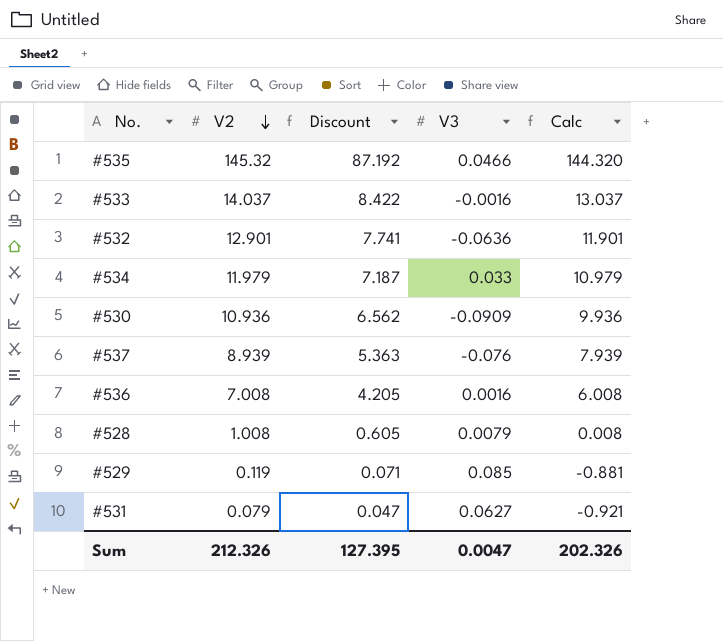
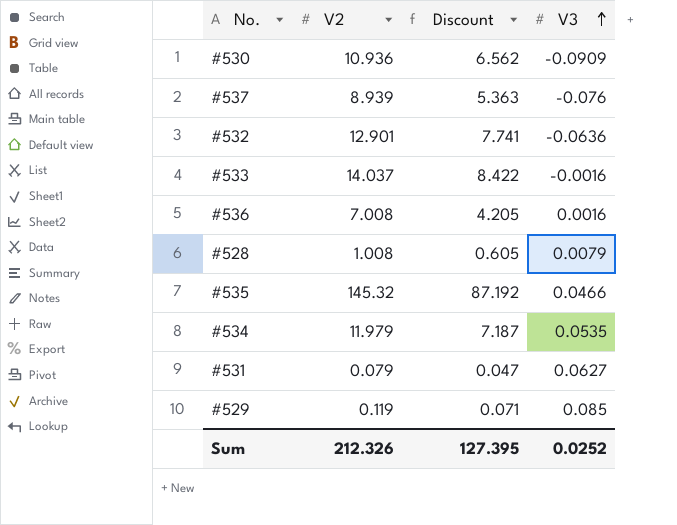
row order: V2 descending -> V3 ascending
column Calc | formula: [V2] - 1 -> none
#534 | V3: 0.033 -> 0.0535
Sum | V3: 0.0047 -> 0.0252

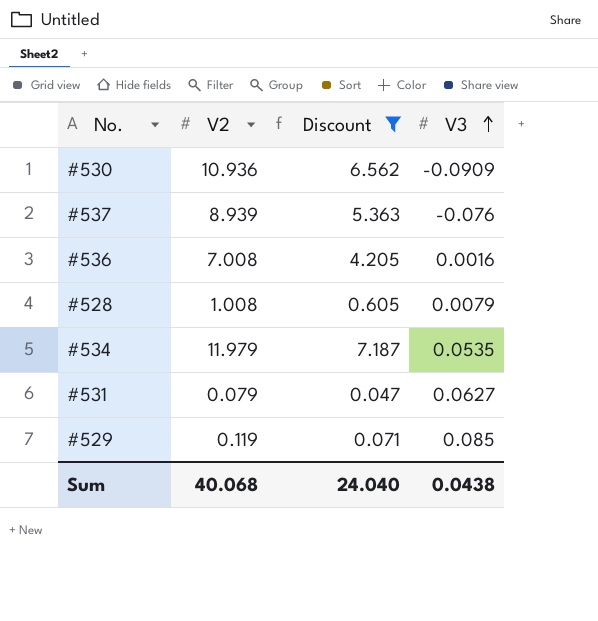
filter: none -> Discount <= 7.187
Sum | V2: 212.326 -> 40.068
Sum | Discount: 127.395 -> 24.040
Sum | V3: 0.0252 -> 0.0438

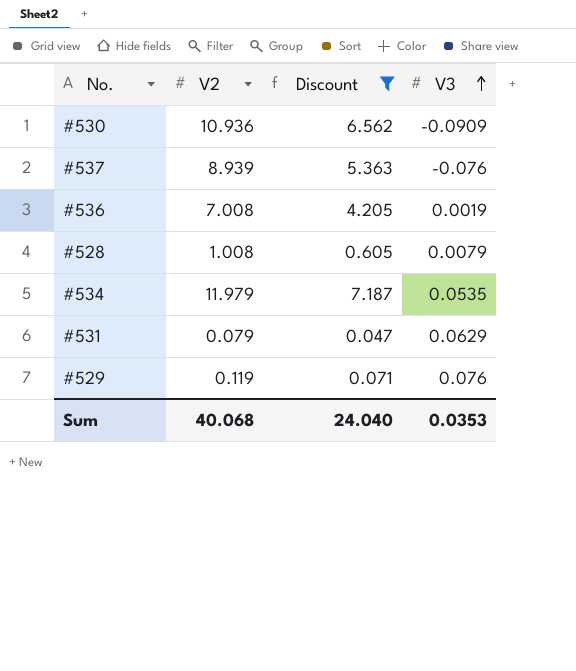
#536 | V3: 0.0016 -> 0.0019
#531 | V3: 0.0627 -> 0.0629
#529 | V3: 0.085 -> 0.076
Sum | V3: 0.0438 -> 0.0353

